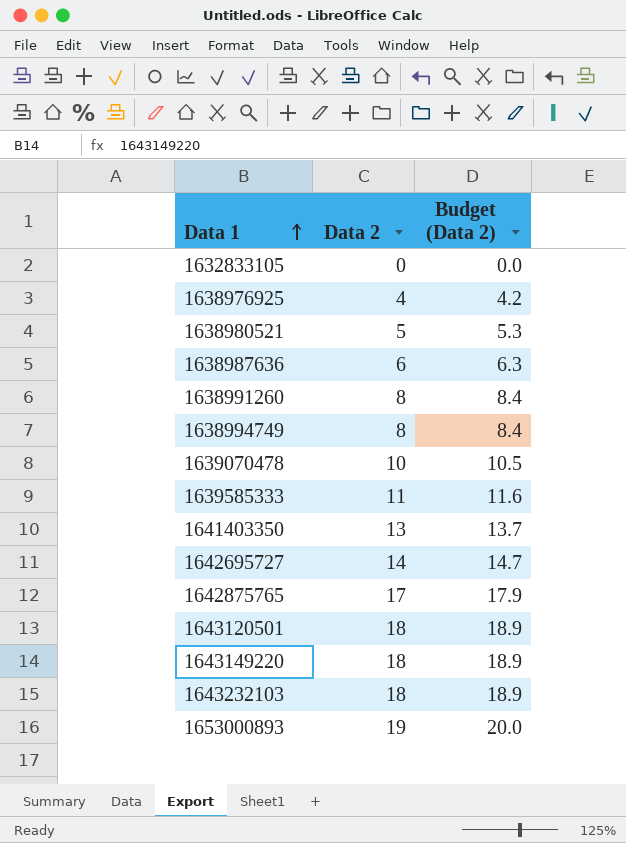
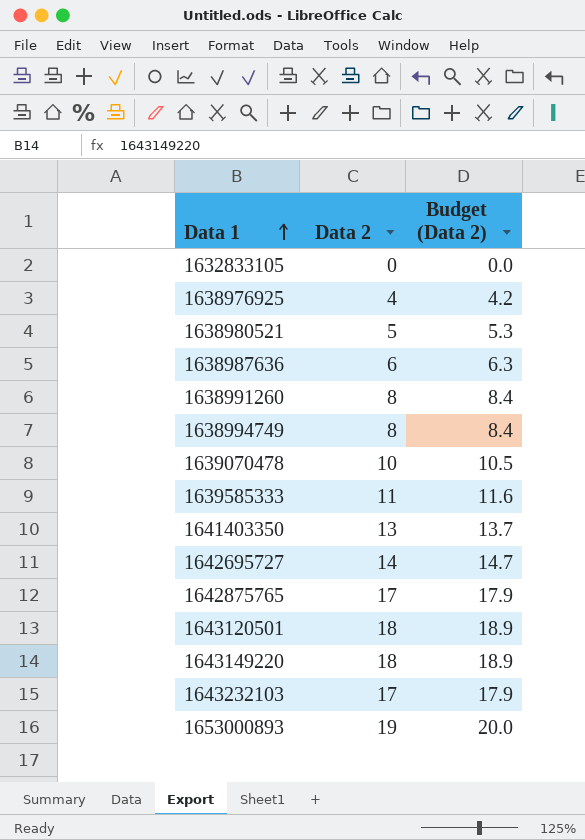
1643232103 | Data 2: 18 -> 17
1643232103 | Budget (Data 2): 18.9 -> 17.9

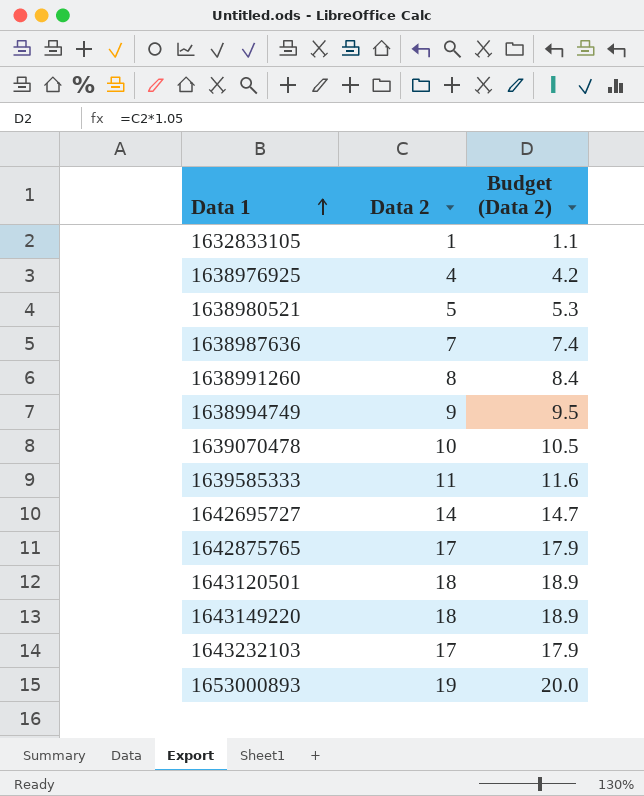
row 1641403350: 13 | 13.7 -> none
1632833105 | Data 2: 0 -> 1
1632833105 | Budget (Data 2): 0.0 -> 1.1
1638987636 | Data 2: 6 -> 7
1638987636 | Budget (Data 2): 6.3 -> 7.4
1638994749 | Data 2: 8 -> 9
1638994749 | Budget (Data 2): 8.4 -> 9.5

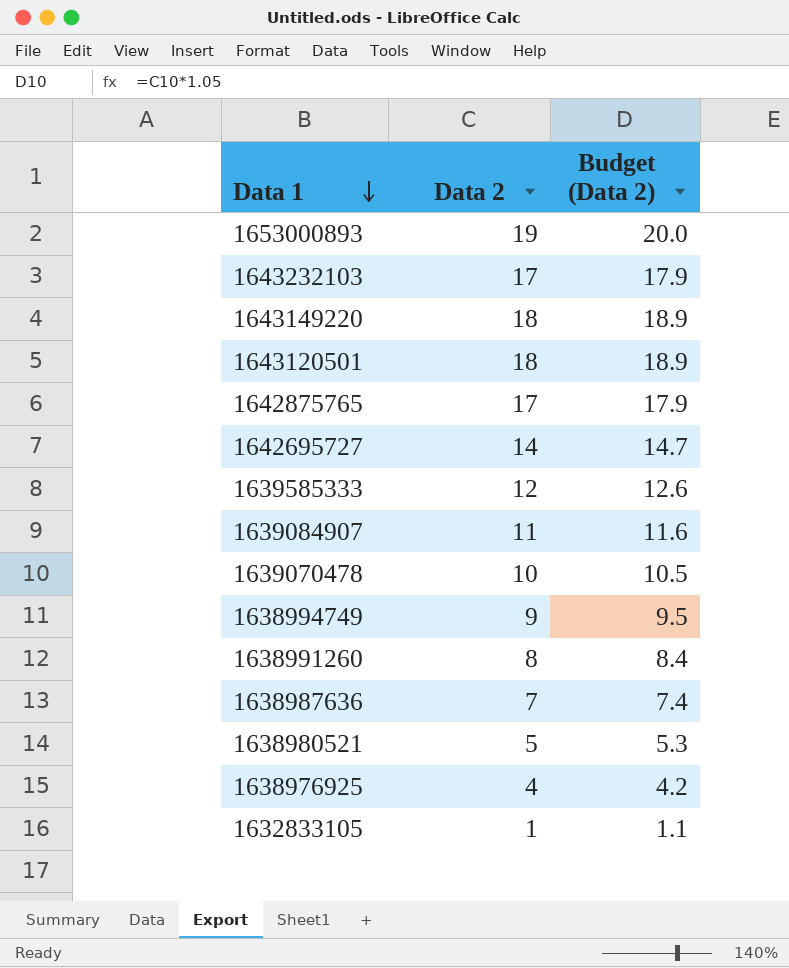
row order: Data 1 ascending -> Data 1 descending
1639585333 | Data 2: 11 -> 12
1639585333 | Budget (Data 2): 11.6 -> 12.6
row 1639084907: none -> 11 | 11.6

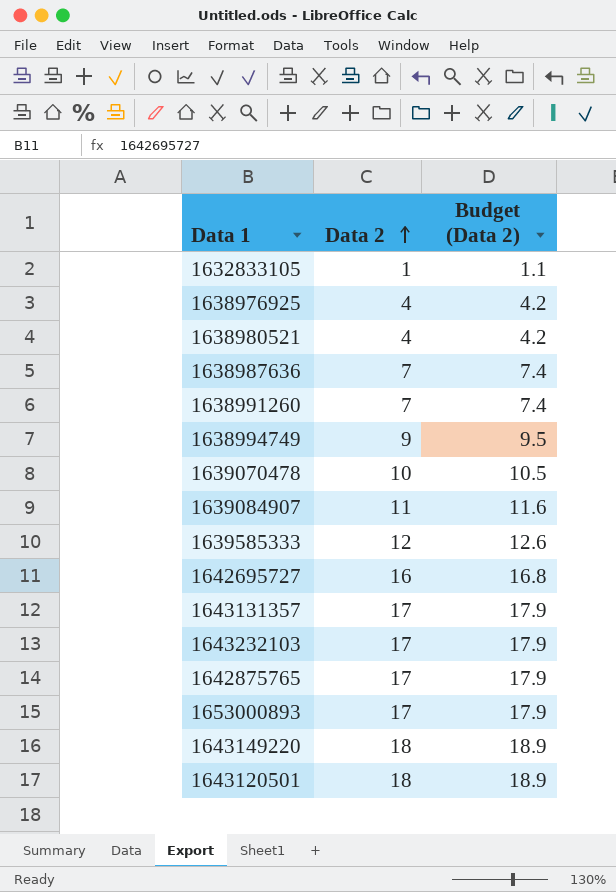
row order: Data 1 descending -> Data 2 ascending
1638980521 | Data 2: 5 -> 4
1638980521 | Budget (Data 2): 5.3 -> 4.2
1638991260 | Data 2: 8 -> 7
1638991260 | Budget (Data 2): 8.4 -> 7.4
1642695727 | Data 2: 14 -> 16
1642695727 | Budget (Data 2): 14.7 -> 16.8
row 1643131357: none -> 17 | 17.9
1653000893 | Data 2: 19 -> 17
1653000893 | Budget (Data 2): 20.0 -> 17.9

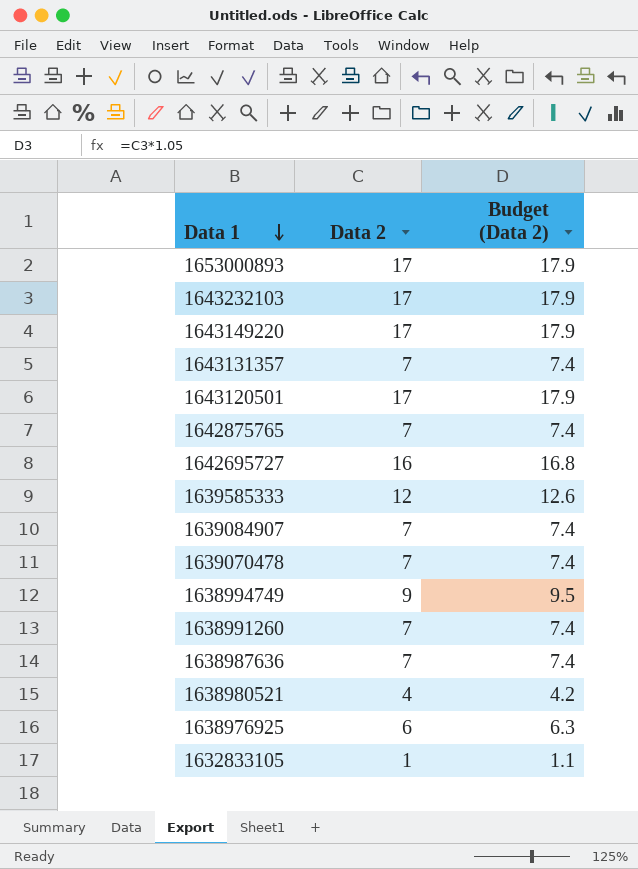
row order: Data 2 ascending -> Data 1 descending
1643149220 | Data 2: 18 -> 17
1643149220 | Budget (Data 2): 18.9 -> 17.9
1643131357 | Data 2: 17 -> 7
1643131357 | Budget (Data 2): 17.9 -> 7.4
1643120501 | Data 2: 18 -> 17
1643120501 | Budget (Data 2): 18.9 -> 17.9
1642875765 | Data 2: 17 -> 7
1642875765 | Budget (Data 2): 17.9 -> 7.4
1639084907 | Data 2: 11 -> 7
1639084907 | Budget (Data 2): 11.6 -> 7.4
1639070478 | Data 2: 10 -> 7
1639070478 | Budget (Data 2): 10.5 -> 7.4
1638976925 | Data 2: 4 -> 6
1638976925 | Budget (Data 2): 4.2 -> 6.3

